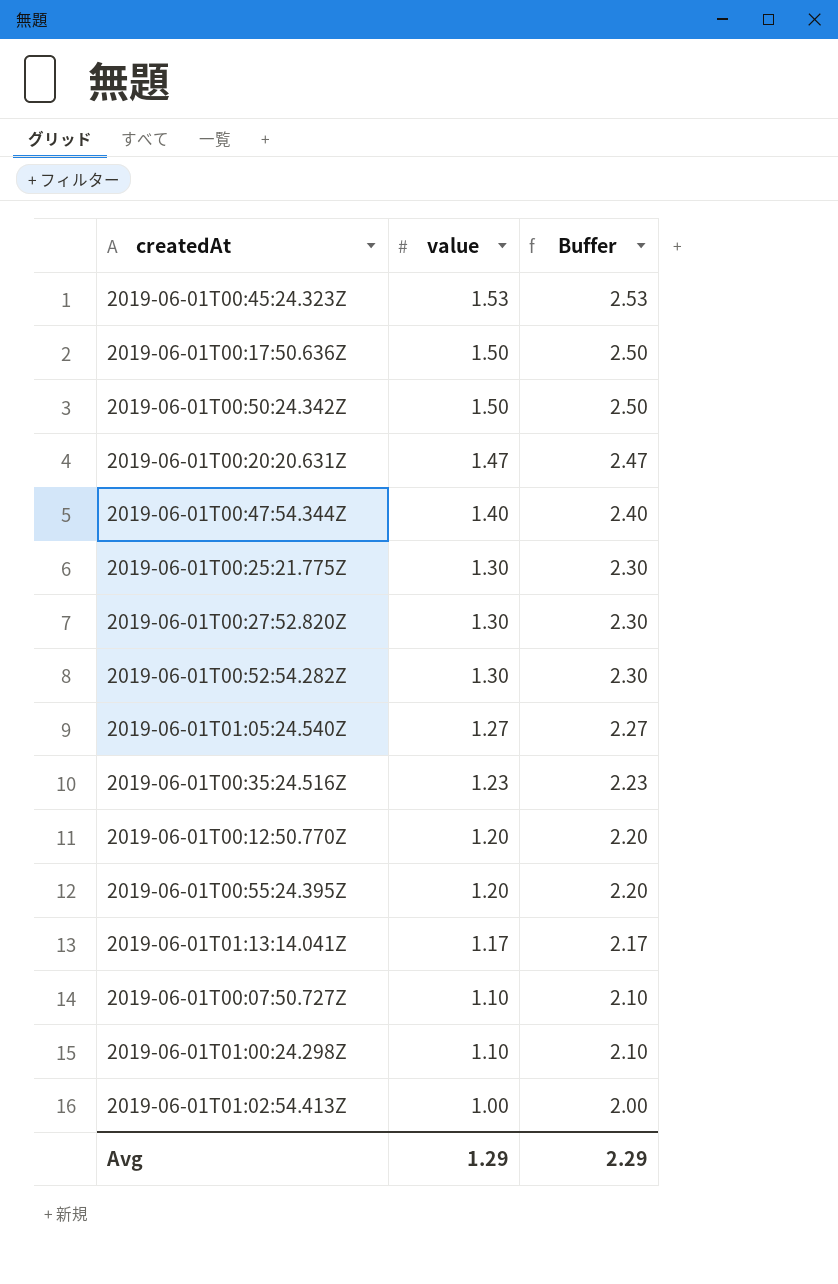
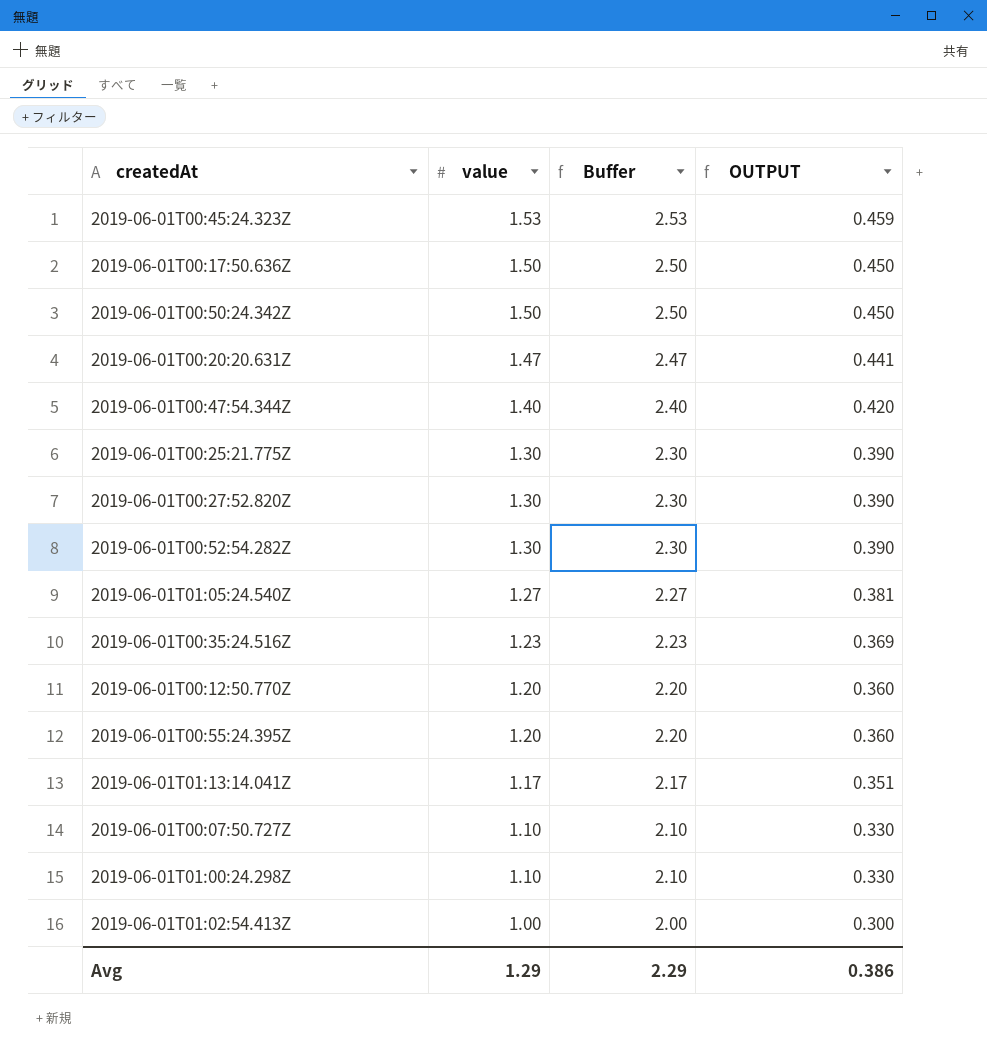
column OUTPUT | formula: none -> [value] * 0.3

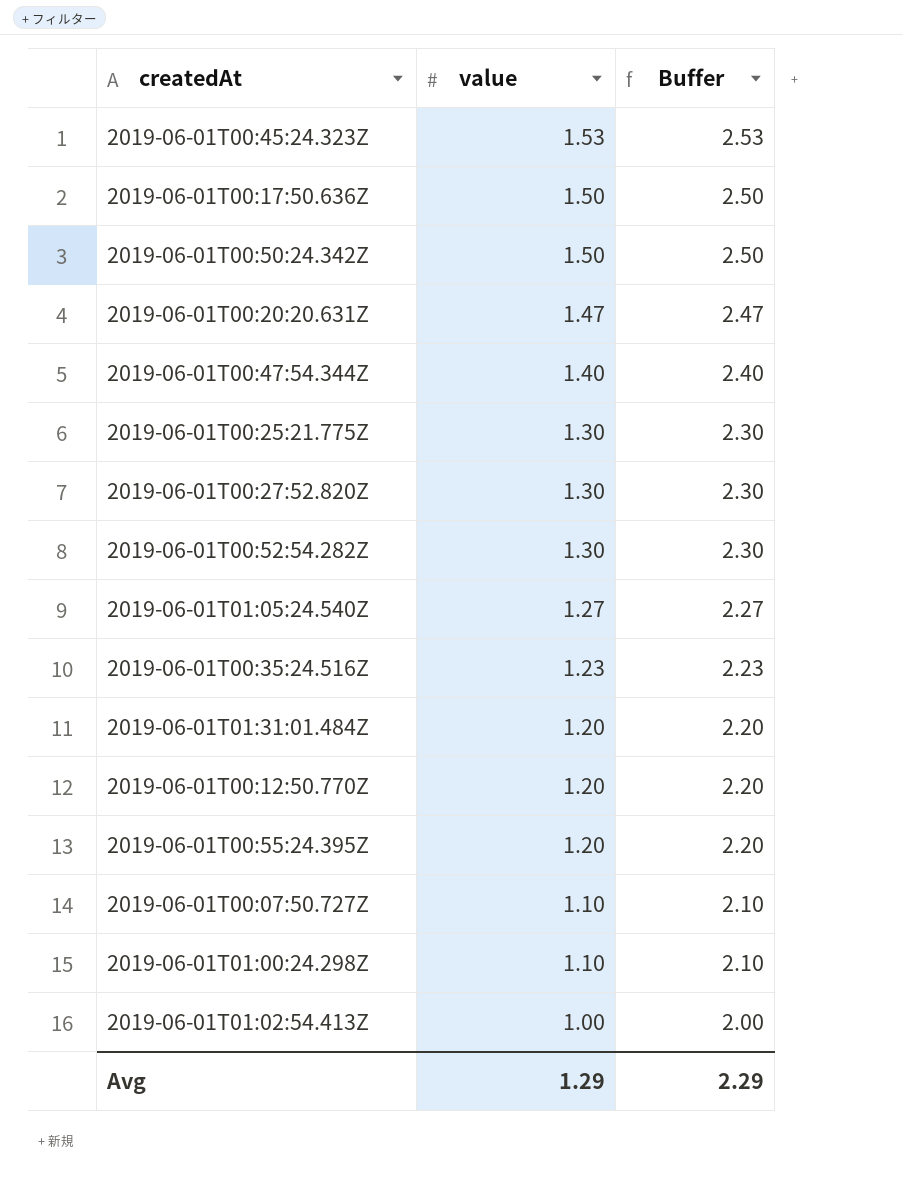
column OUTPUT | formula: [value] * 0.3 -> none
row 2019-06-01T01:13:14.041Z: 1.17 | 2.17 | 0.351 -> none
row 2019-06-01T01:31:01.484Z: none -> 1.20 | 2.20

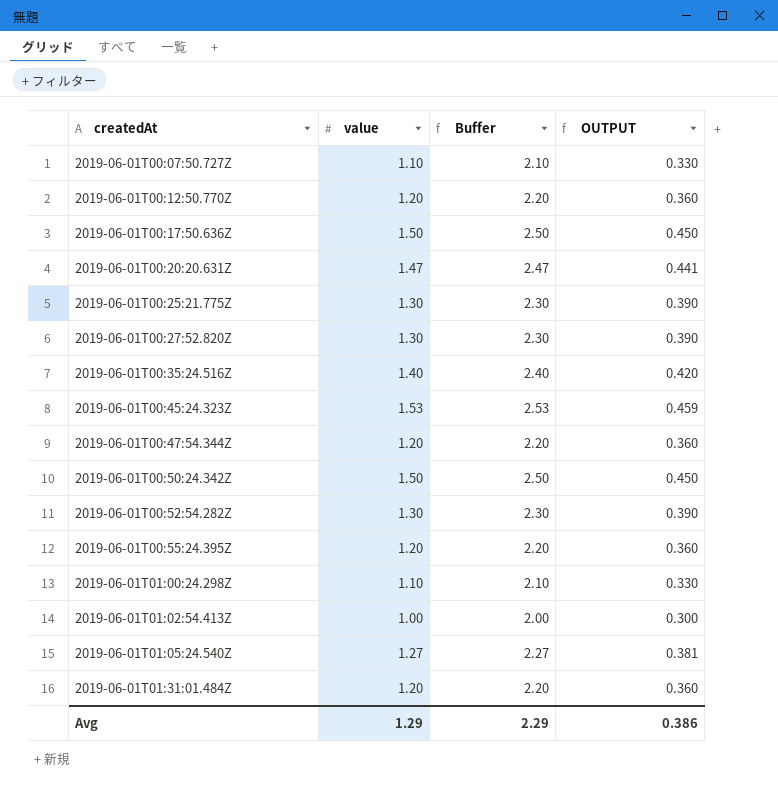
row order: value descending -> createdAt ascending
column OUTPUT | formula: none -> [value] * 0.3
2019-06-01T00:35:24.516Z | value: 1.23 -> 1.40
2019-06-01T00:35:24.516Z | Buffer: 2.23 -> 2.40
2019-06-01T00:47:54.344Z | value: 1.40 -> 1.20
2019-06-01T00:47:54.344Z | Buffer: 2.40 -> 2.20

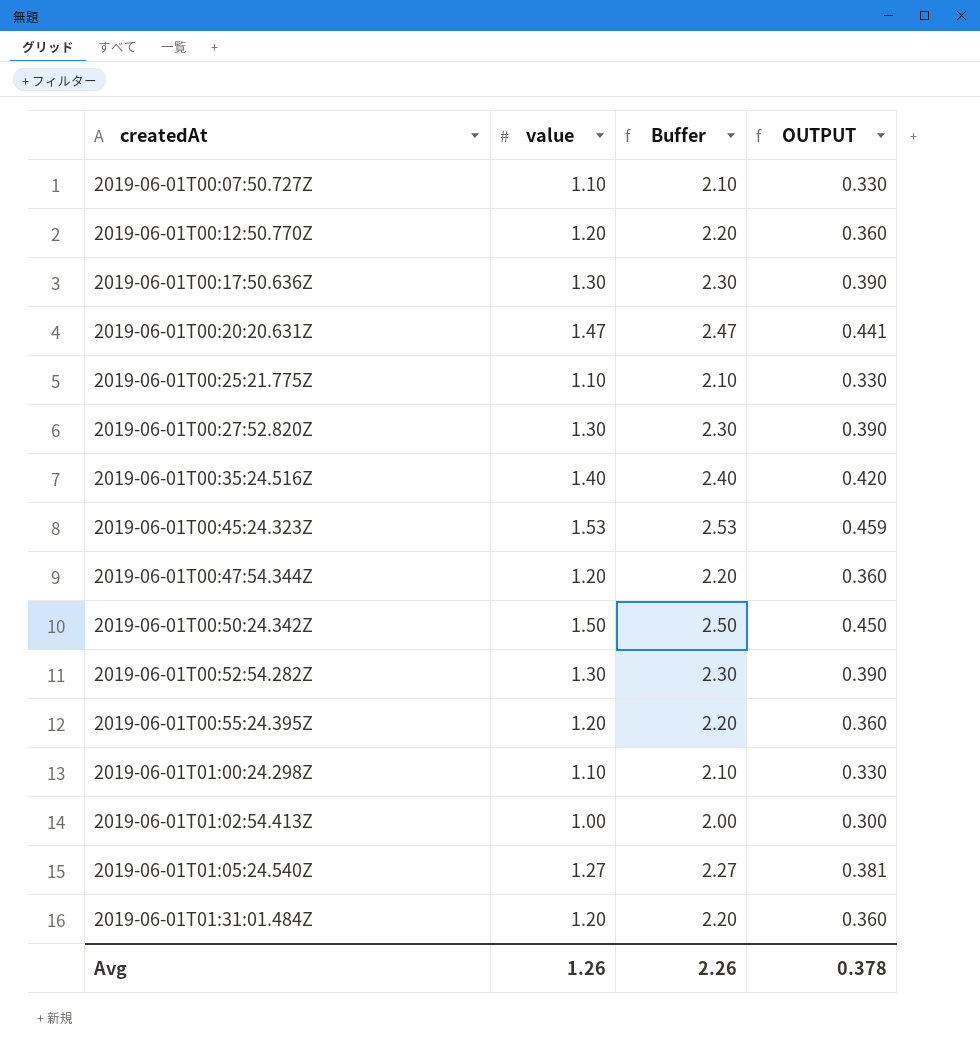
2019-06-01T00:17:50.636Z | value: 1.50 -> 1.30
2019-06-01T00:17:50.636Z | Buffer: 2.50 -> 2.30
2019-06-01T00:17:50.636Z | OUTPUT: 0.450 -> 0.390
2019-06-01T00:25:21.775Z | value: 1.30 -> 1.10
2019-06-01T00:25:21.775Z | Buffer: 2.30 -> 2.10
2019-06-01T00:25:21.775Z | OUTPUT: 0.390 -> 0.330
Avg | value: 1.29 -> 1.26
Avg | Buffer: 2.29 -> 2.26
Avg | OUTPUT: 0.386 -> 0.378

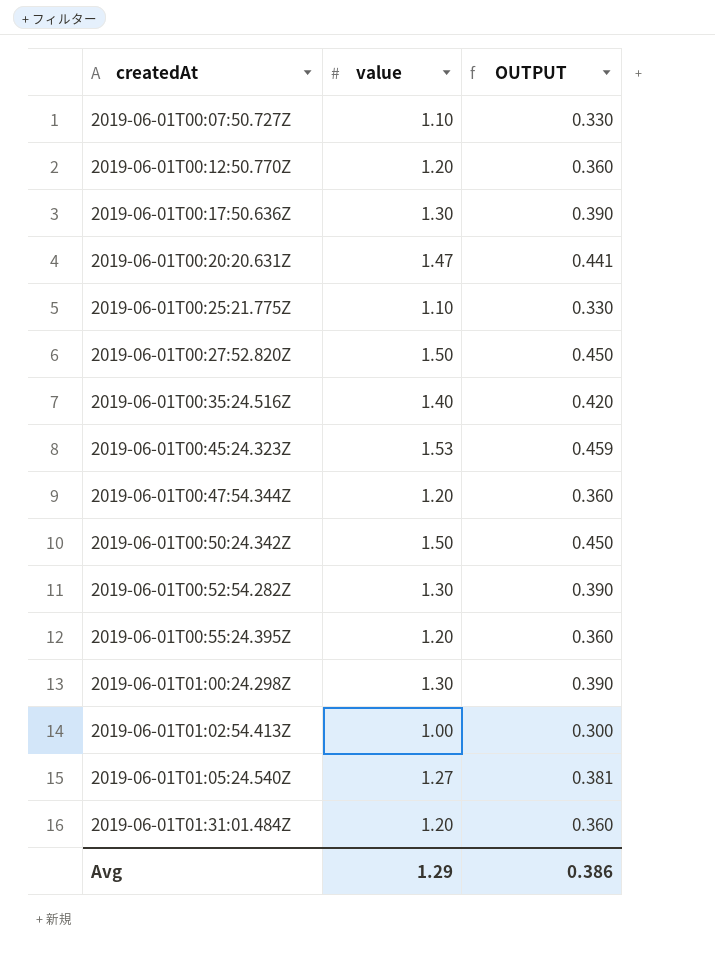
column Buffer | formula: [value] + 1 -> none
2019-06-01T00:27:52.820Z | value: 1.30 -> 1.50
2019-06-01T00:27:52.820Z | OUTPUT: 0.390 -> 0.450
2019-06-01T01:00:24.298Z | value: 1.10 -> 1.30
2019-06-01T01:00:24.298Z | OUTPUT: 0.330 -> 0.390
Avg | value: 1.26 -> 1.29
Avg | OUTPUT: 0.378 -> 0.386

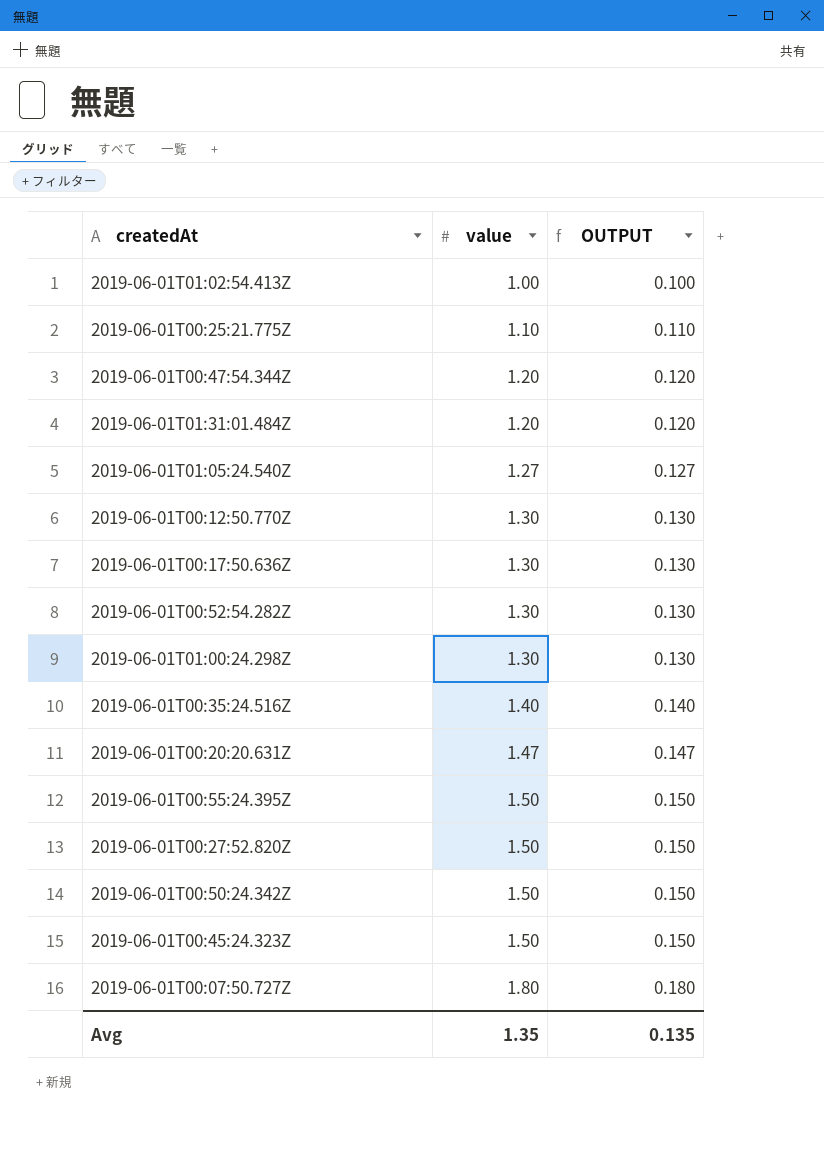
row order: createdAt ascending -> value ascending
column OUTPUT | formula: [value] * 0.3 -> [value] * 0.1
2019-06-01T00:12:50.770Z | value: 1.20 -> 1.30
2019-06-01T00:55:24.395Z | value: 1.20 -> 1.50
2019-06-01T00:45:24.323Z | value: 1.53 -> 1.50
2019-06-01T00:07:50.727Z | value: 1.10 -> 1.80
Avg | value: 1.29 -> 1.35
Avg | OUTPUT: 0.386 -> 0.135

